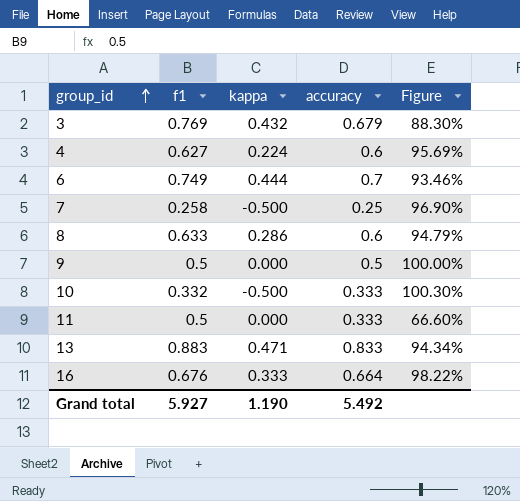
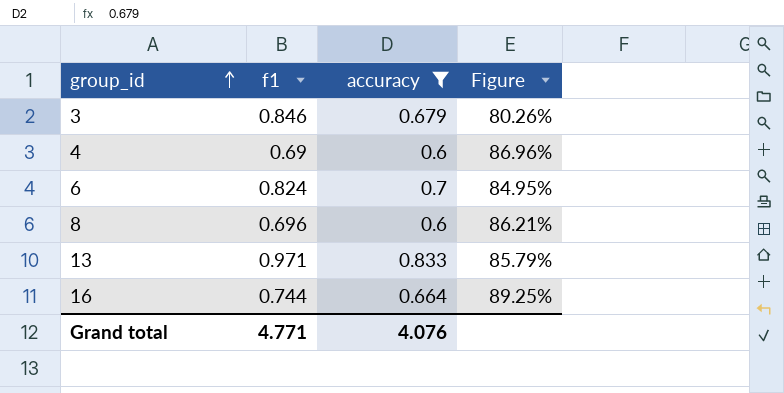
filter: none -> accuracy >= 0.6
column kappa | position: 3 -> none
3 | f1: 0.769 -> 0.846
3 | Figure: 88.30% -> 80.26%
4 | f1: 0.627 -> 0.69
4 | Figure: 95.69% -> 86.96%
6 | f1: 0.749 -> 0.824
6 | Figure: 93.46% -> 84.95%
8 | f1: 0.633 -> 0.696
8 | Figure: 94.79% -> 86.21%
13 | f1: 0.883 -> 0.971
13 | Figure: 94.34% -> 85.79%
16 | f1: 0.676 -> 0.744
16 | Figure: 98.22% -> 89.25%
Grand total | f1: 5.927 -> 4.771
Grand total | accuracy: 5.492 -> 4.076

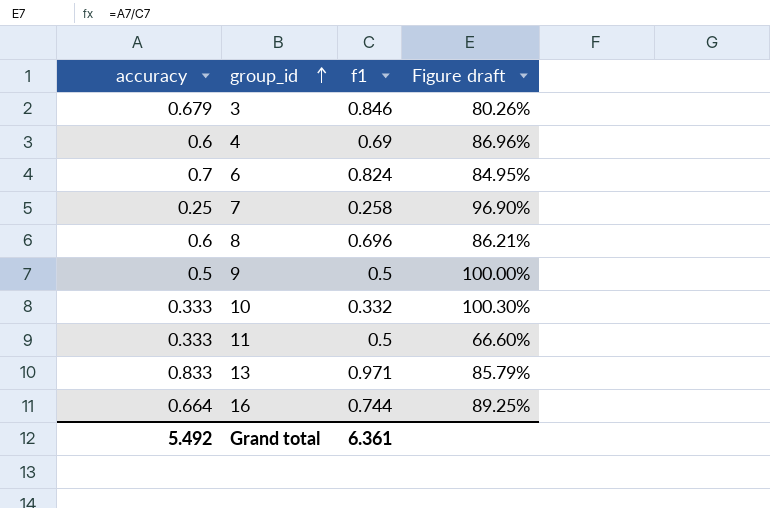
filter: accuracy >= 0.6 -> none
column accuracy | position: 3 -> 1
column name: Figure -> Figure draft
Grand total | accuracy: 4.076 -> 5.492
Grand total | f1: 4.771 -> 6.361

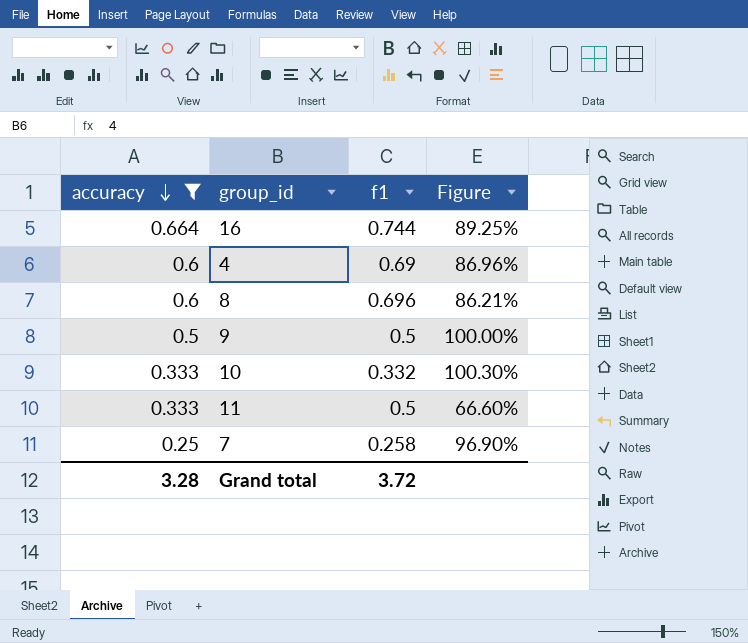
filter: none -> accuracy <= 0.664
row order: group_id ascending -> accuracy descending
column name: Figure draft -> Figure
Grand total | accuracy: 5.492 -> 3.28
Grand total | f1: 6.361 -> 3.72

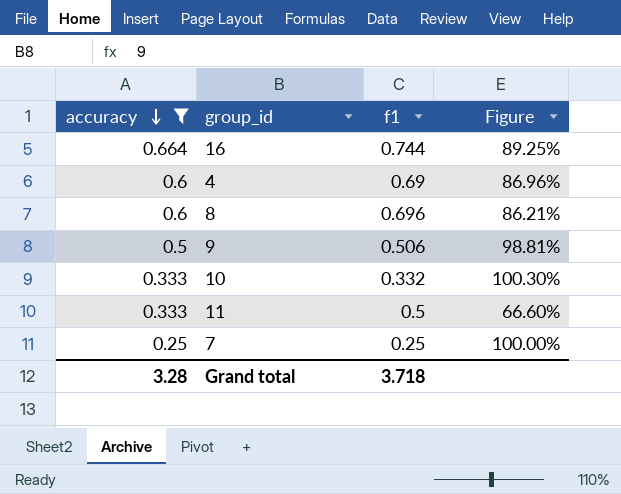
9 | f1: 0.5 -> 0.506
9 | Figure: 100.00% -> 98.81%
7 | f1: 0.258 -> 0.25
7 | Figure: 96.90% -> 100.00%
Grand total | f1: 3.72 -> 3.718

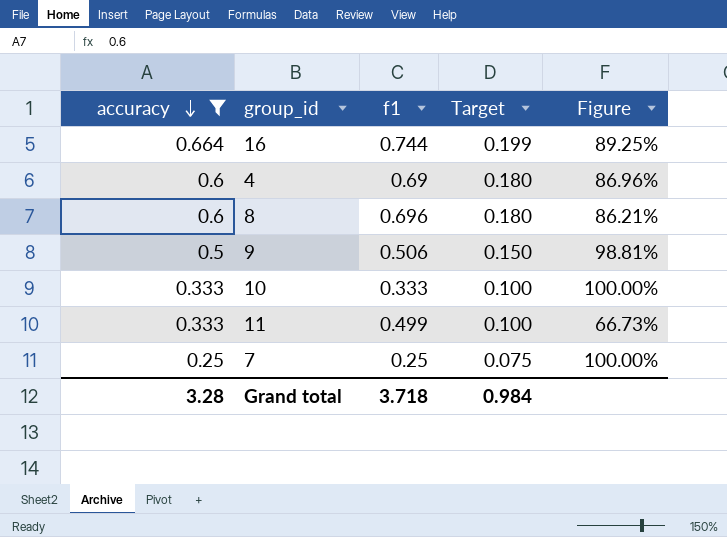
column Target | formula: none -> [accuracy] * 0.3
10 | f1: 0.332 -> 0.333
10 | Figure: 100.30% -> 100.00%
11 | f1: 0.5 -> 0.499
11 | Figure: 66.60% -> 66.73%

